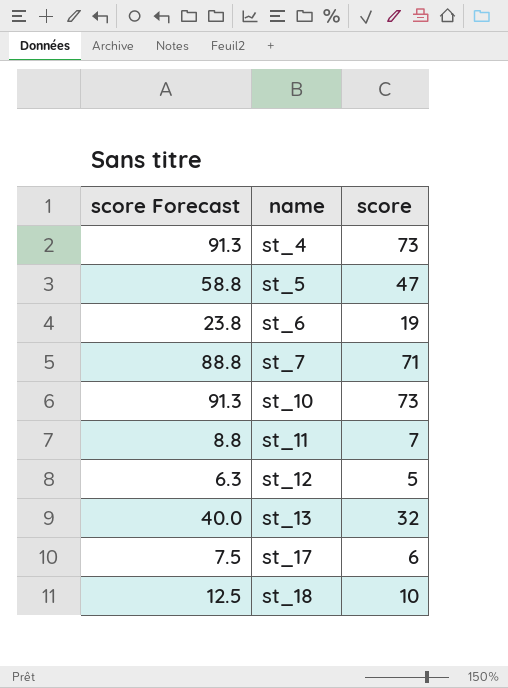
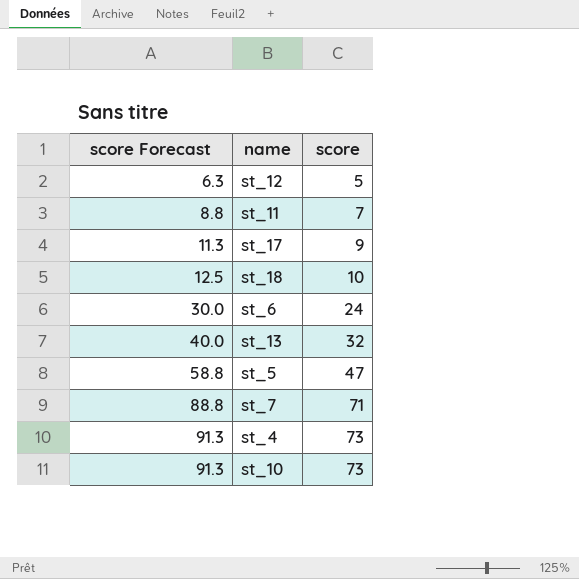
row order: name ascending -> score Forecast ascending
st_17 | score Forecast: 7.5 -> 11.3
st_17 | score: 6 -> 9
st_6 | score Forecast: 23.8 -> 30.0
st_6 | score: 19 -> 24

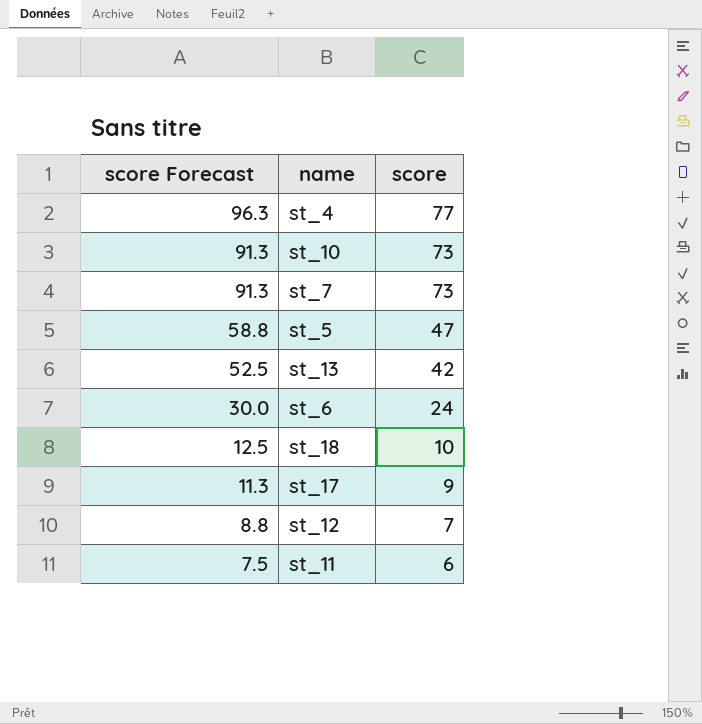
row order: score Forecast ascending -> score Forecast descending
st_4 | score Forecast: 91.3 -> 96.3
st_4 | score: 73 -> 77
st_7 | score Forecast: 88.8 -> 91.3
st_7 | score: 71 -> 73
st_13 | score Forecast: 40.0 -> 52.5
st_13 | score: 32 -> 42
st_12 | score Forecast: 6.3 -> 8.8
st_12 | score: 5 -> 7
st_11 | score Forecast: 8.8 -> 7.5
st_11 | score: 7 -> 6

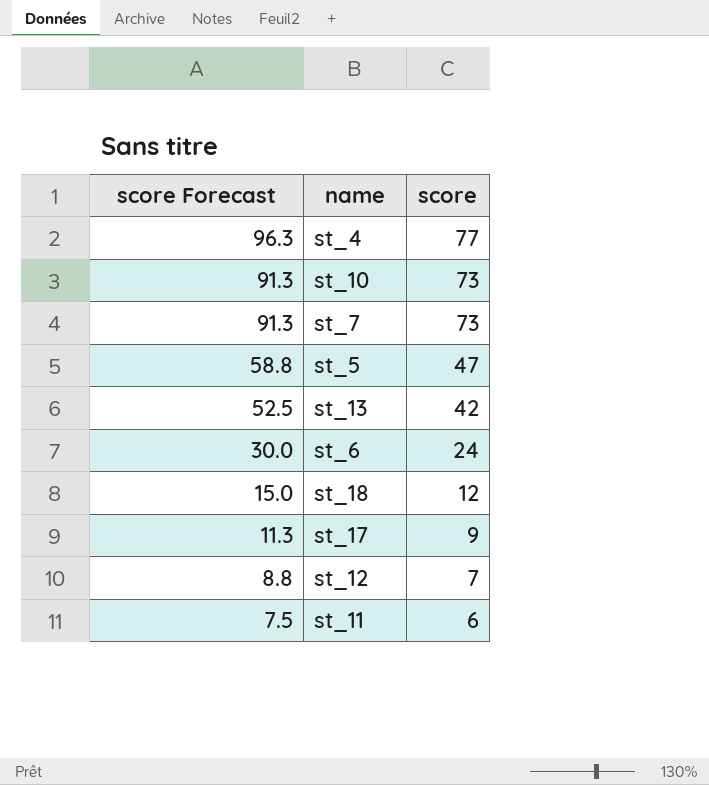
st_18 | score Forecast: 12.5 -> 15.0
st_18 | score: 10 -> 12

